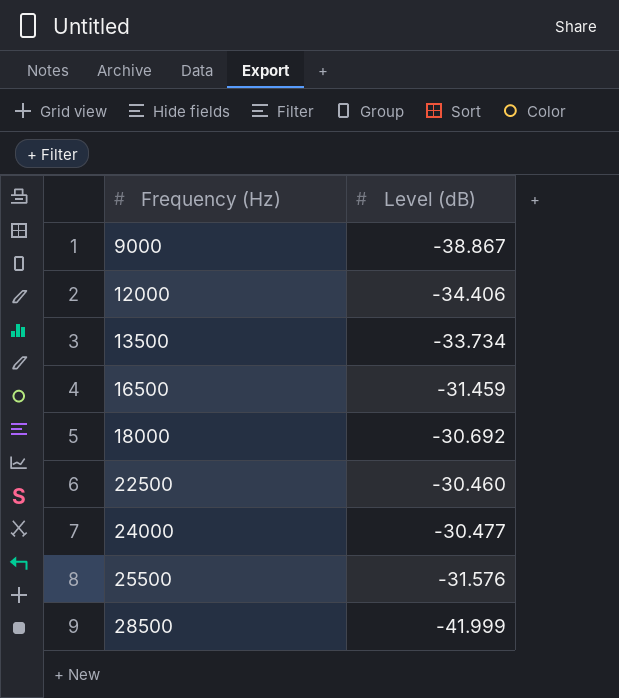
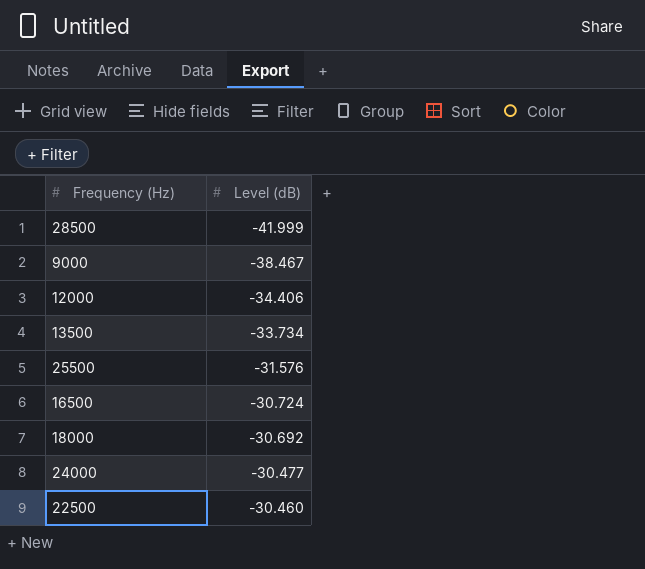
row order: Frequency (Hz) ascending -> Level (dB) ascending
9000 | Level (dB): -38.867 -> -38.467
16500 | Level (dB): -31.459 -> -30.724

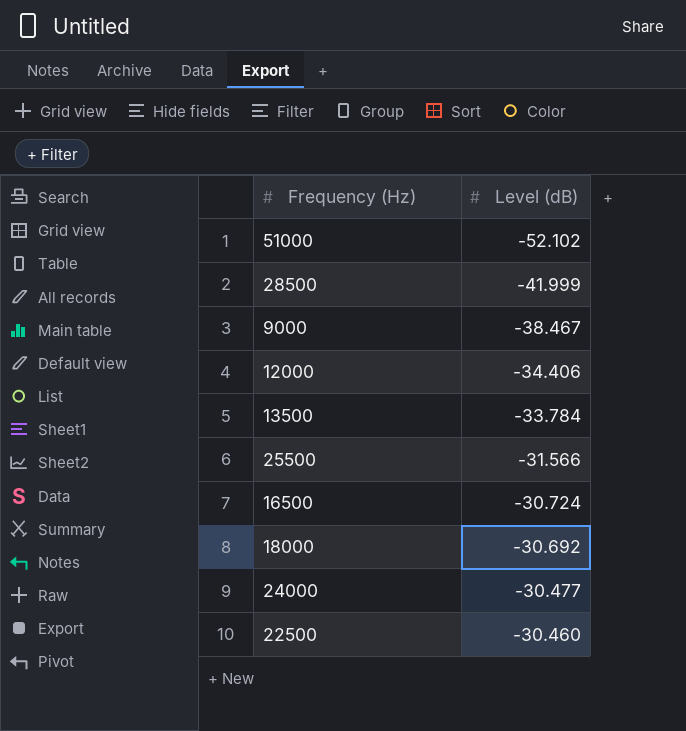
row 51000: none -> -52.102
13500 | Level (dB): -33.734 -> -33.784
25500 | Level (dB): -31.576 -> -31.566

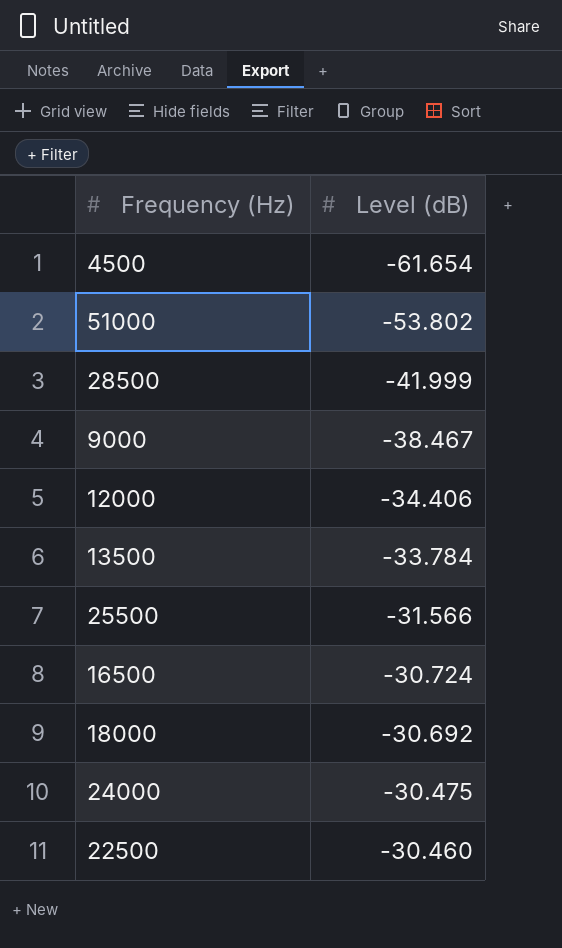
row 4500: none -> -61.654
51000 | Level (dB): -52.102 -> -53.802
24000 | Level (dB): -30.477 -> -30.475

